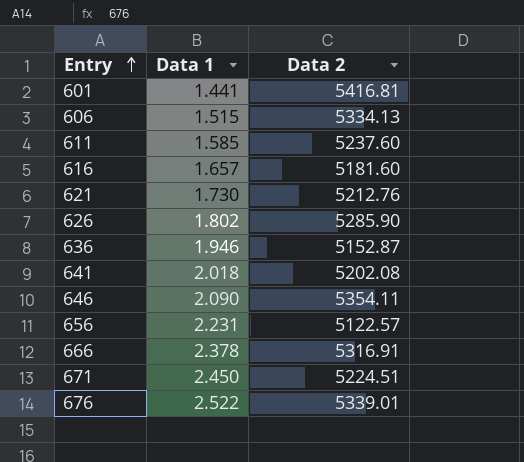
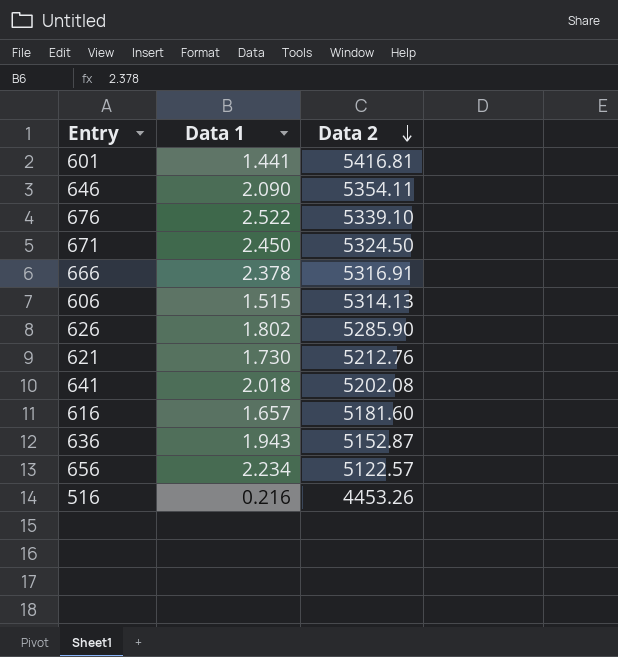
row order: Entry ascending -> Data 2 descending
row 611: 1.585 | 5237.60 -> none
676 | Data 2: 5339.01 -> 5339.10
671 | Data 2: 5224.51 -> 5324.50
606 | Data 2: 5334.13 -> 5314.13
636 | Data 1: 1.946 -> 1.943
656 | Data 1: 2.231 -> 2.234
row 516: none -> 0.216 | 4453.26

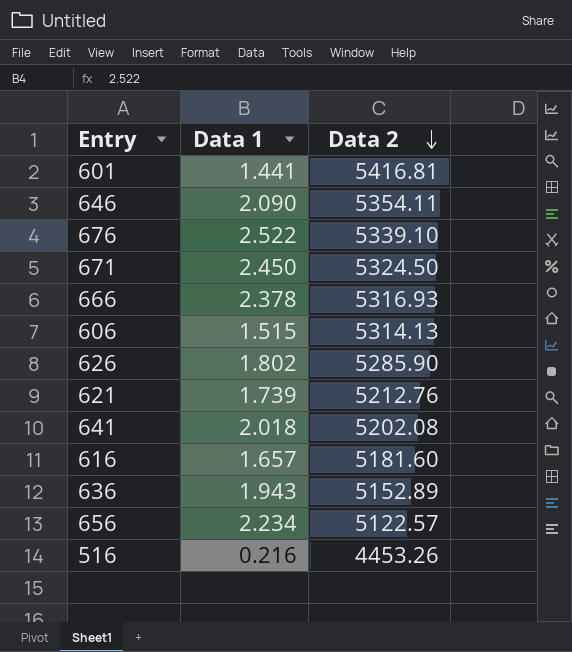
666 | Data 2: 5316.91 -> 5316.93
621 | Data 1: 1.730 -> 1.739
636 | Data 2: 5152.87 -> 5152.89

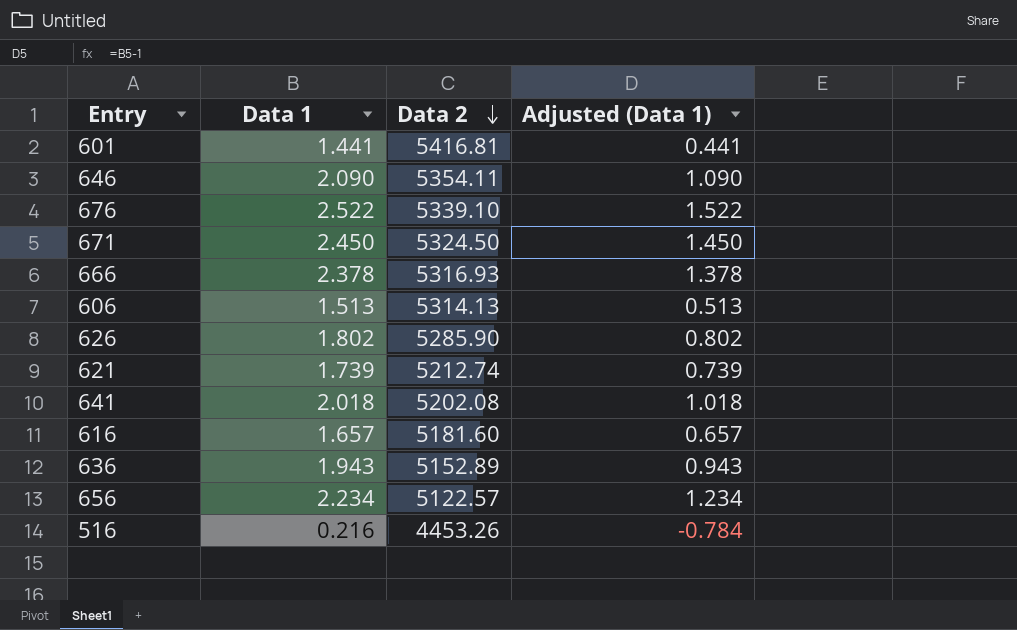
column Adjusted (Data 1) | formula: none -> [Data 1] - 1
606 | Data 1: 1.515 -> 1.513
621 | Data 2: 5212.76 -> 5212.74

